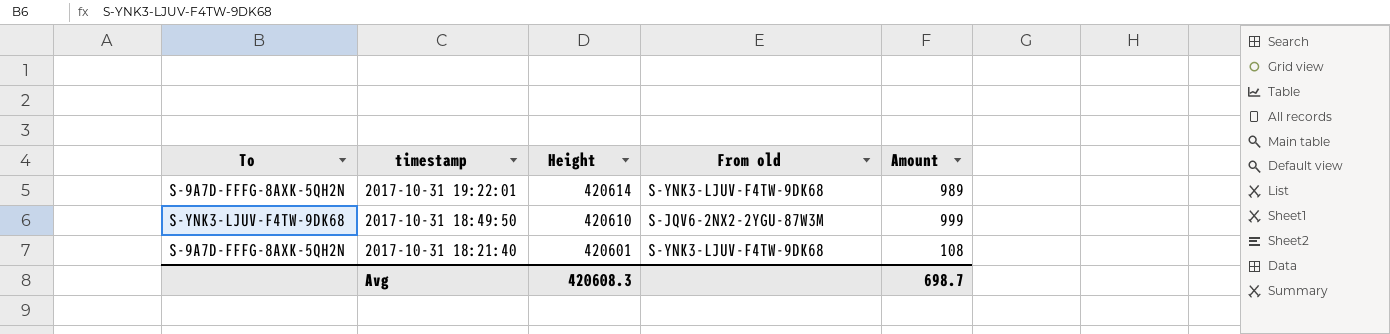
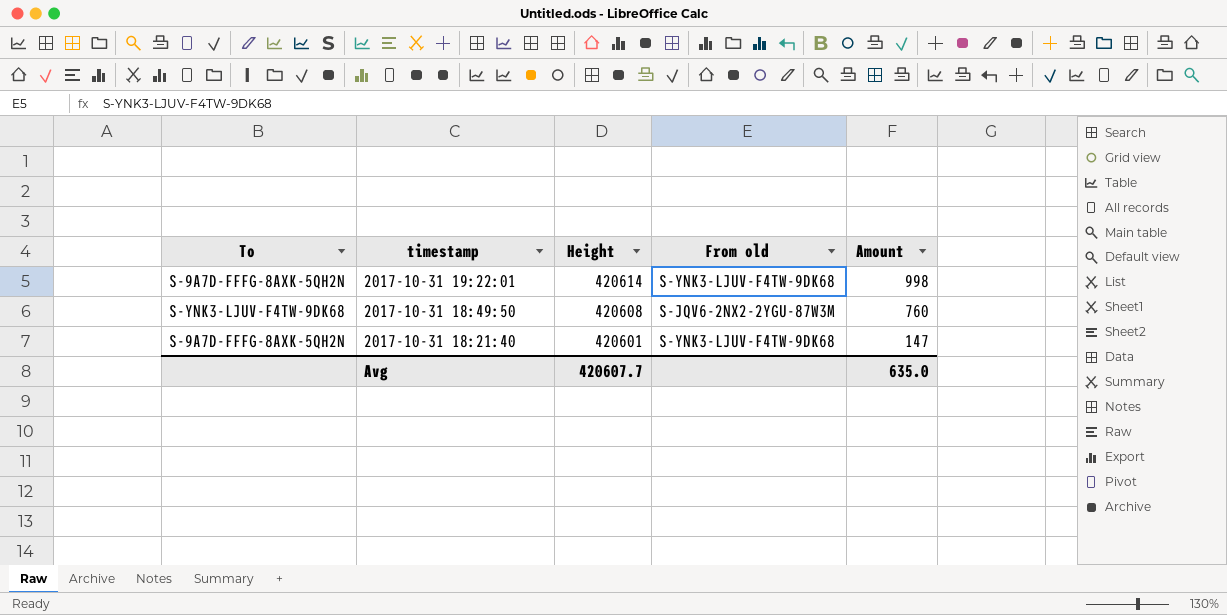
2017-10-31 19:22:01 | Amount: 989 -> 998
2017-10-31 18:49:50 | Height: 420610 -> 420608
2017-10-31 18:49:50 | Amount: 999 -> 760
2017-10-31 18:21:40 | Amount: 108 -> 147
Avg | Height: 420608.3 -> 420607.7
Avg | Amount: 698.7 -> 635.0

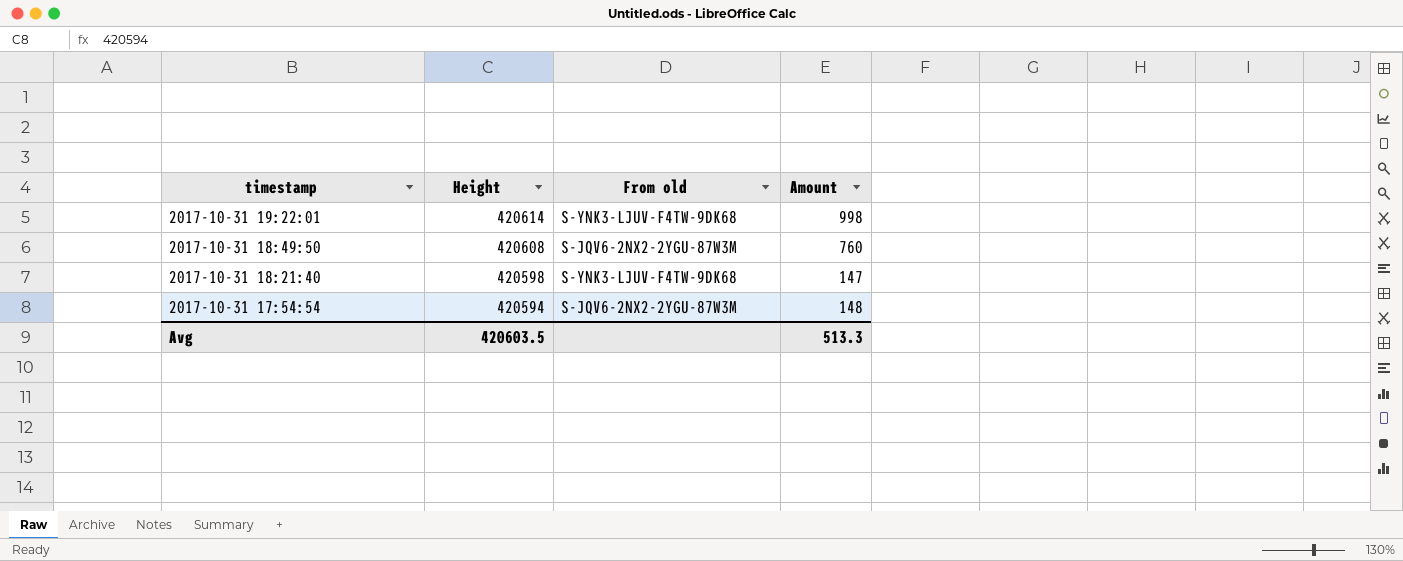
column To | position: 1 -> none
2017-10-31 18:21:40 | Height: 420601 -> 420598
row 2017-10-31 17:54:54: none -> 420594 | S-JQV6-2NX2-2YGU-87W3M | 148
Avg | Height: 420607.7 -> 420603.5
Avg | Amount: 635.0 -> 513.3

